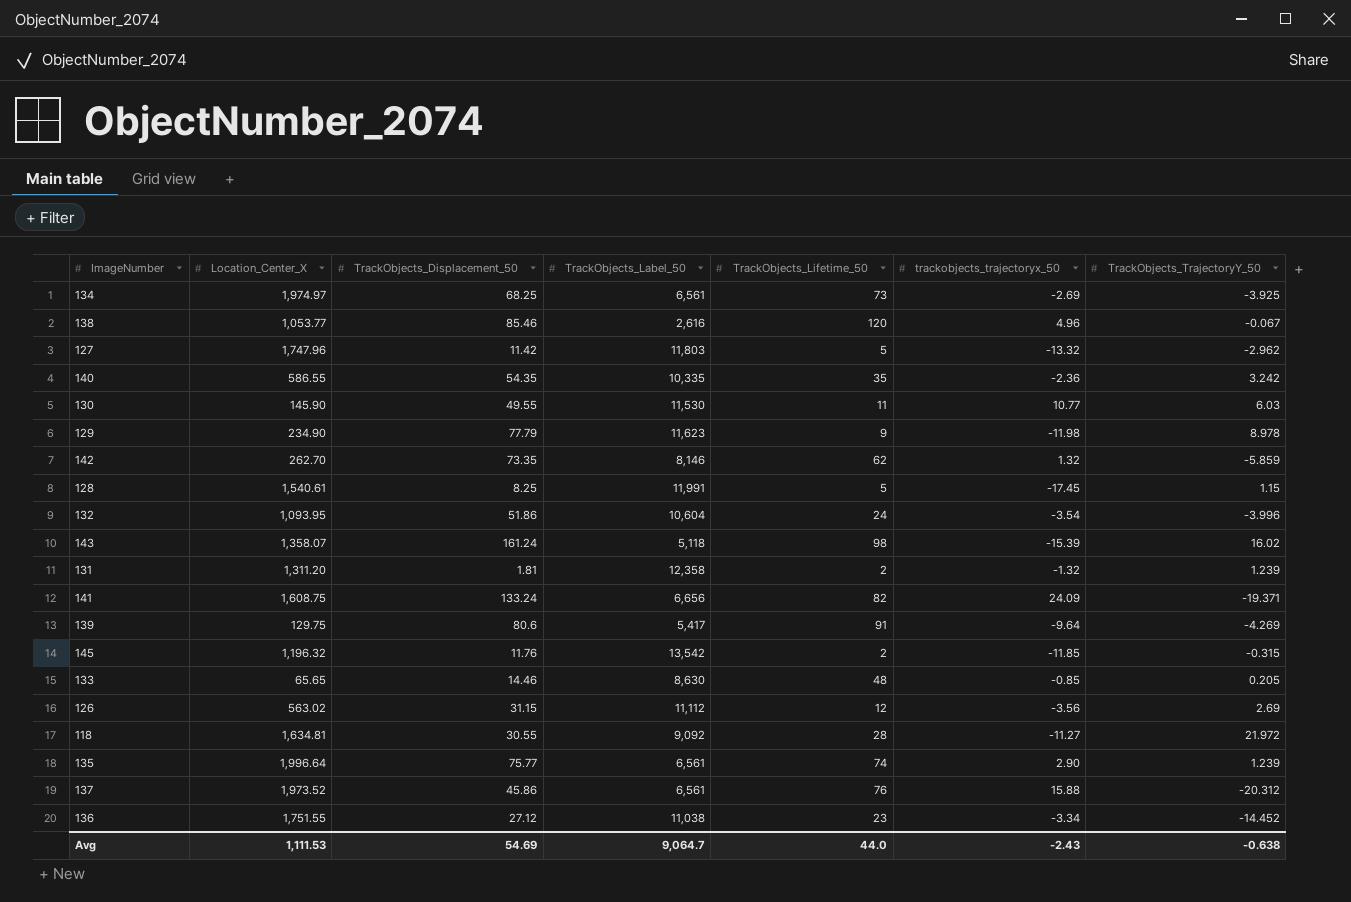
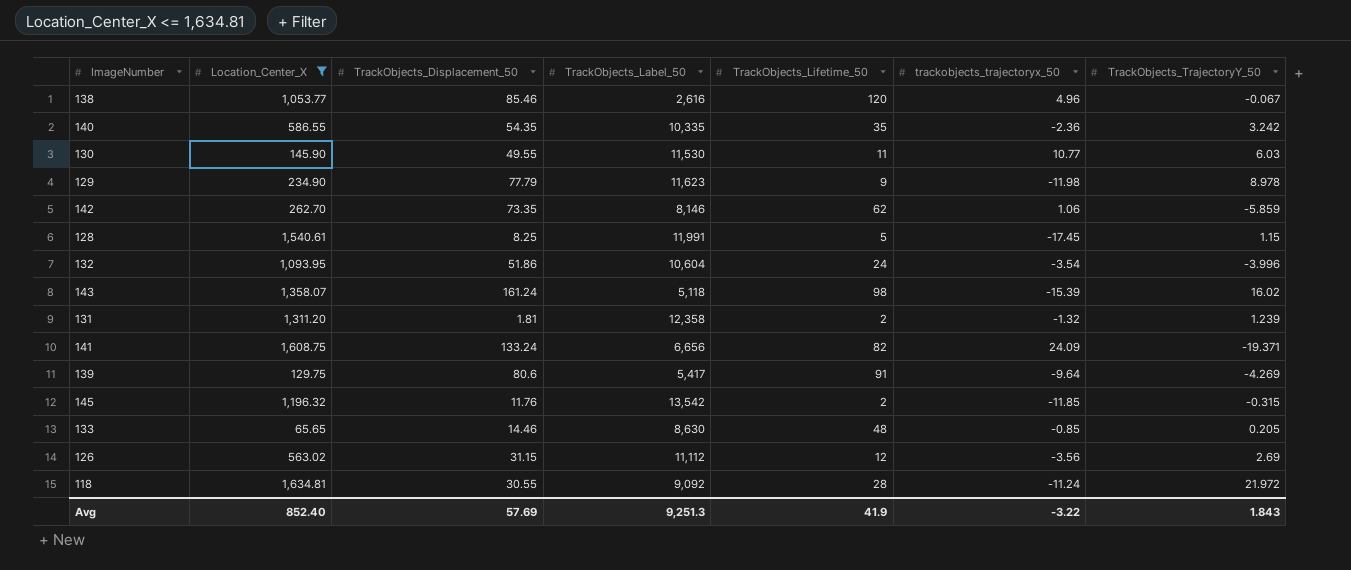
filter: none -> Location_Center_X <= 1,634.81
142 | trackobjects_trajectoryx_50: 1.32 -> 1.06
118 | trackobjects_trajectoryx_50: -11.27 -> -11.24
Avg | Location_Center_X: 1,111.53 -> 852.40
Avg | TrackObjects_Displacement_50: 54.69 -> 57.69
Avg | TrackObjects_Label_50: 9,064.7 -> 9,251.3
Avg | TrackObjects_Lifetime_50: 44.0 -> 41.9
Avg | trackobjects_trajectoryx_50: -2.43 -> -3.22
Avg | TrackObjects_TrajectoryY_50: -0.638 -> 1.843

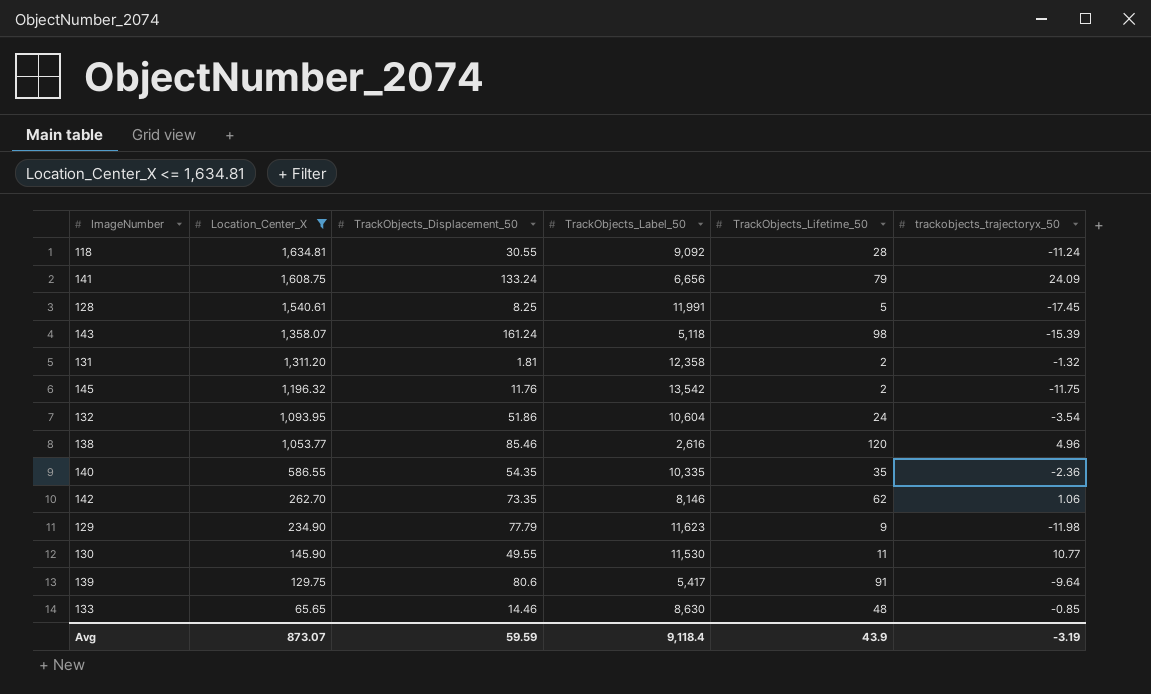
row order: none -> Location_Center_X descending
column TrackObjects_TrajectoryY_50 | position: 7 -> none
row 126: 563.02 | 31.15 | 11,112 | 12 | -3.56 | 2.69 -> none
141 | TrackObjects_Lifetime_50: 82 -> 79
145 | trackobjects_trajectoryx_50: -11.85 -> -11.75
Avg | Location_Center_X: 852.40 -> 873.07
Avg | TrackObjects_Displacement_50: 57.69 -> 59.59
Avg | TrackObjects_Label_50: 9,251.3 -> 9,118.4
Avg | TrackObjects_Lifetime_50: 41.9 -> 43.9
Avg | trackobjects_trajectoryx_50: -3.22 -> -3.19

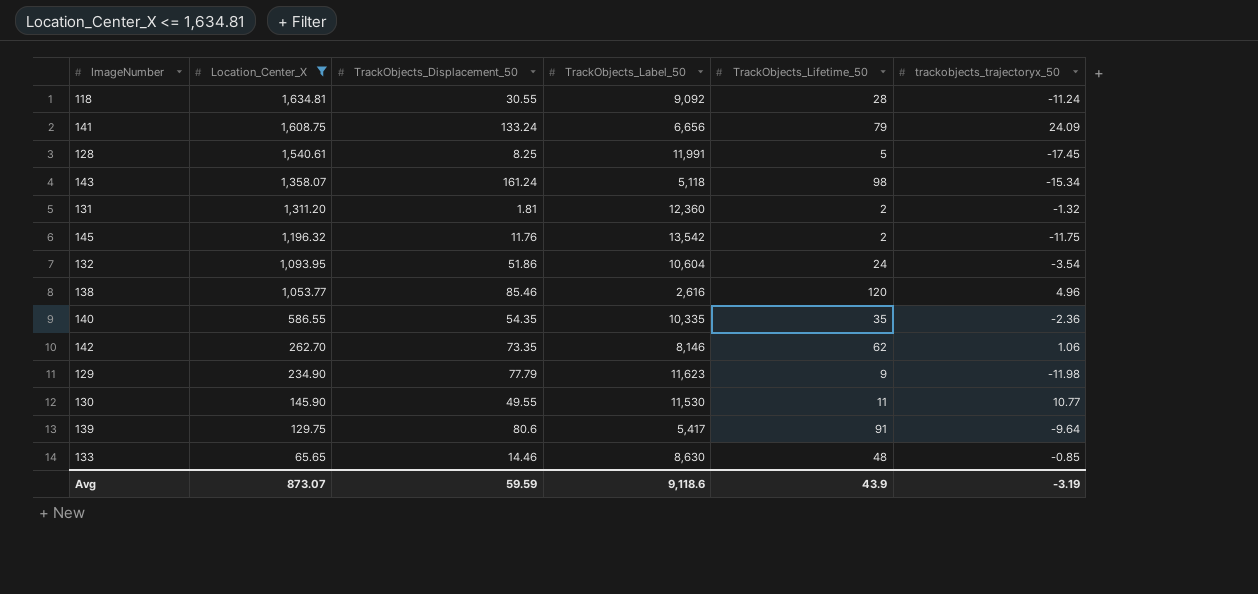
143 | trackobjects_trajectoryx_50: -15.39 -> -15.34
131 | TrackObjects_Label_50: 12,358 -> 12,360
Avg | TrackObjects_Label_50: 9,118.4 -> 9,118.6

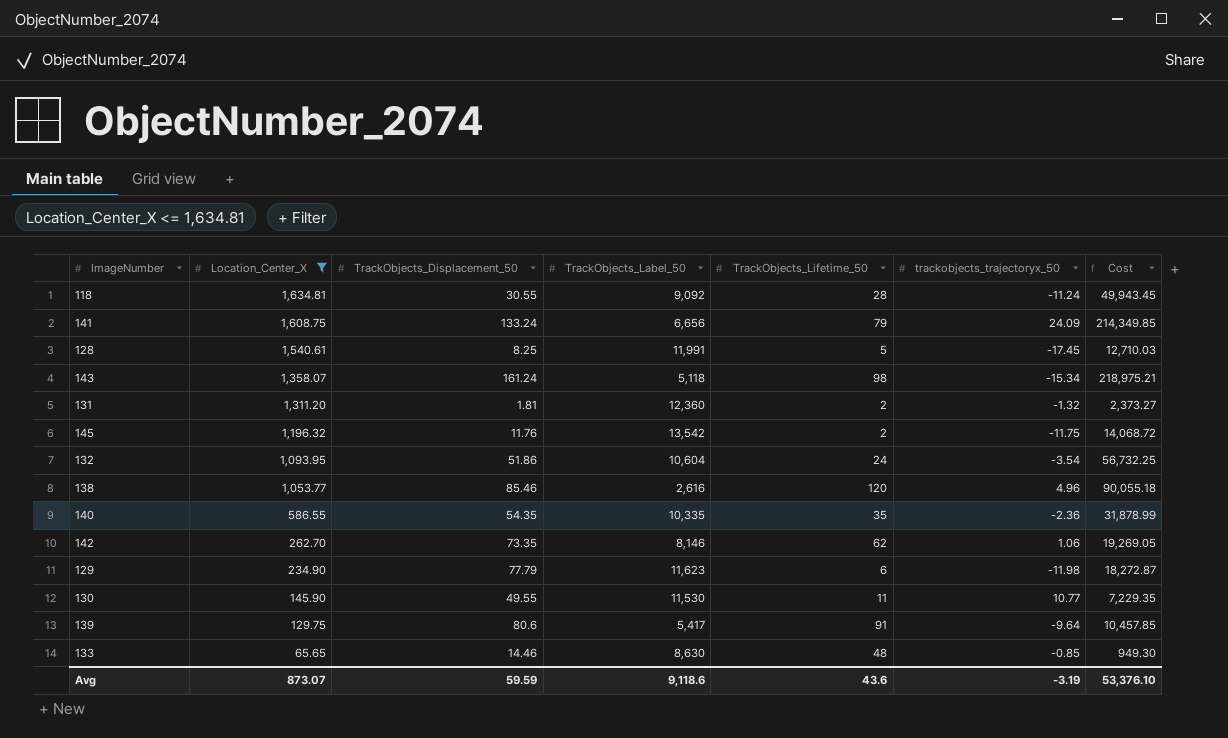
column Cost | formula: none -> [Location_Center_X] * [TrackObjects_Displacement_50]
129 | TrackObjects_Lifetime_50: 9 -> 6
Avg | TrackObjects_Lifetime_50: 43.9 -> 43.6

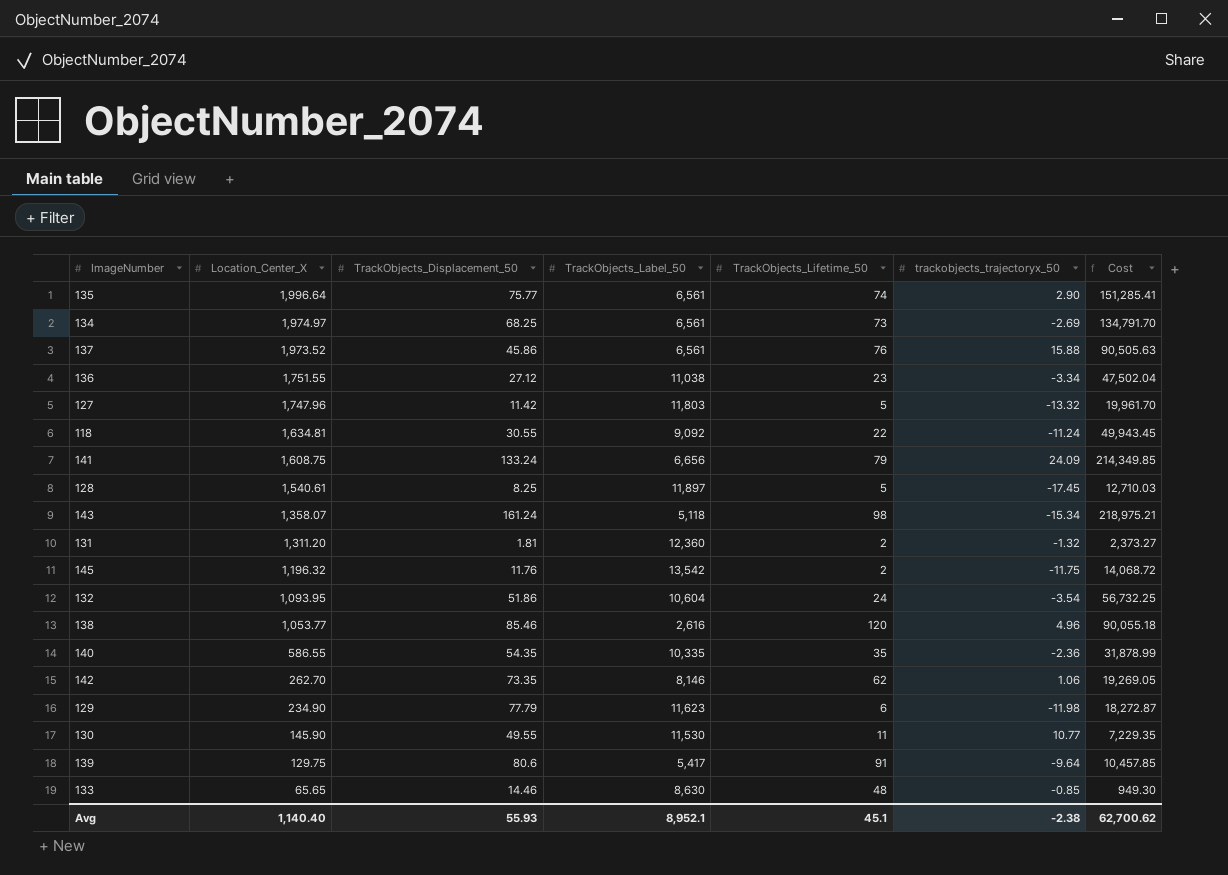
filter: Location_Center_X <= 1,634.81 -> none
118 | TrackObjects_Lifetime_50: 28 -> 22
128 | TrackObjects_Label_50: 11,991 -> 11,897
Avg | Location_Center_X: 873.07 -> 1,140.40
Avg | TrackObjects_Displacement_50: 59.59 -> 55.93
Avg | TrackObjects_Label_50: 9,118.6 -> 8,952.1
Avg | TrackObjects_Lifetime_50: 43.6 -> 45.1
Avg | trackobjects_trajectoryx_50: -3.19 -> -2.38
Avg | Cost: 53,376.10 -> 62,700.62

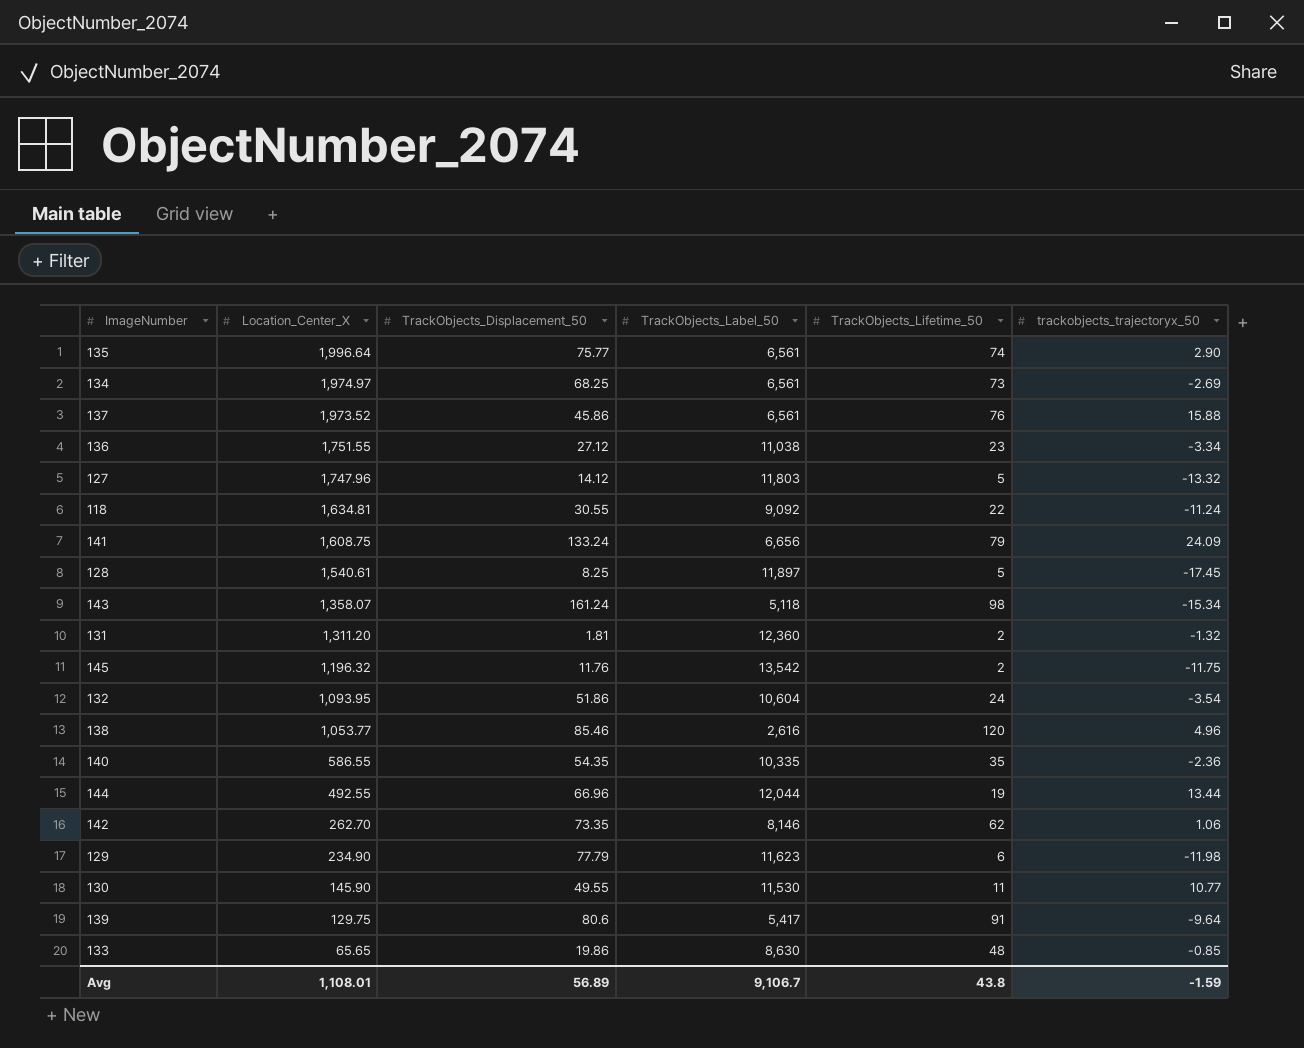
column Cost | formula: [Location_Center_X] * [TrackObjects_Displacement_50] -> none
127 | TrackObjects_Displacement_50: 11.42 -> 14.12
row 144: none -> 492.55 | 66.96 | 12,044 | 19 | 13.44
133 | TrackObjects_Displacement_50: 14.46 -> 19.86
Avg | Location_Center_X: 1,140.40 -> 1,108.01
Avg | TrackObjects_Displacement_50: 55.93 -> 56.89
Avg | TrackObjects_Label_50: 8,952.1 -> 9,106.7
Avg | TrackObjects_Lifetime_50: 45.1 -> 43.8
Avg | trackobjects_trajectoryx_50: -2.38 -> -1.59

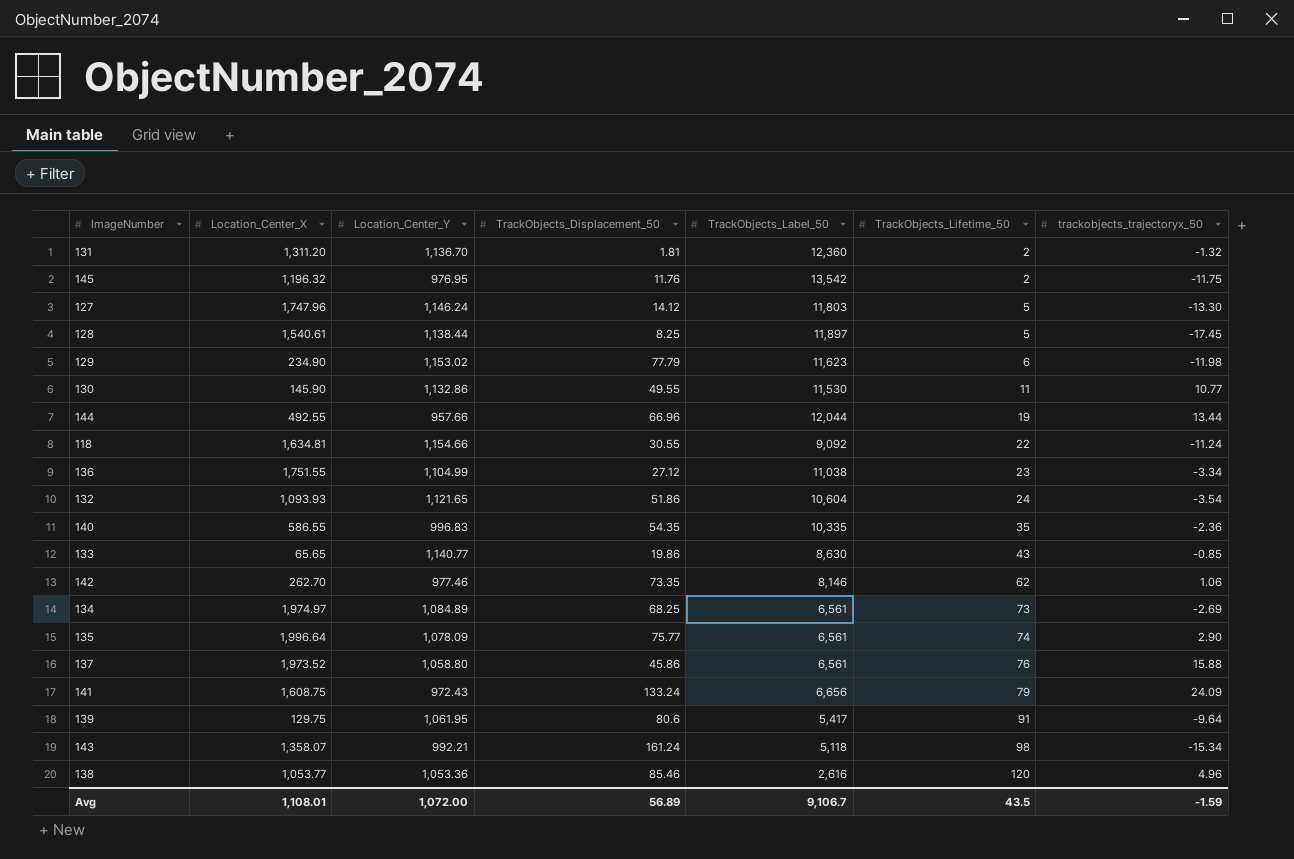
row order: Location_Center_X descending -> TrackObjects_Lifetime_50 ascending
column Location_Center_Y | position: none -> 3
127 | trackobjects_trajectoryx_50: -13.32 -> -13.30
132 | Location_Center_X: 1,093.95 -> 1,093.93
133 | TrackObjects_Lifetime_50: 48 -> 43
Avg | TrackObjects_Lifetime_50: 43.8 -> 43.5

